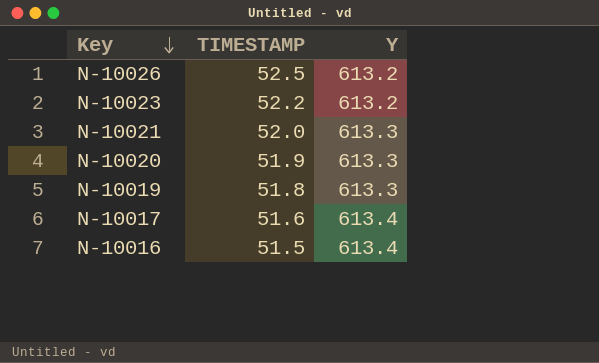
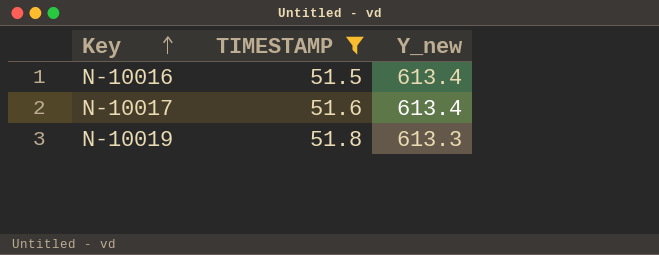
filter: none -> TIMESTAMP <= 51.8
row order: Key descending -> Key ascending
column name: Y -> Y_new

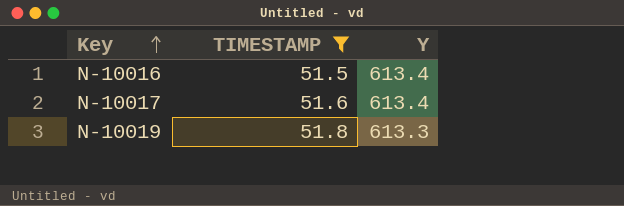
column name: Y_new -> Y

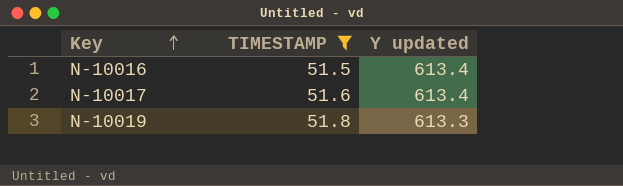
column name: Y -> Y updated

